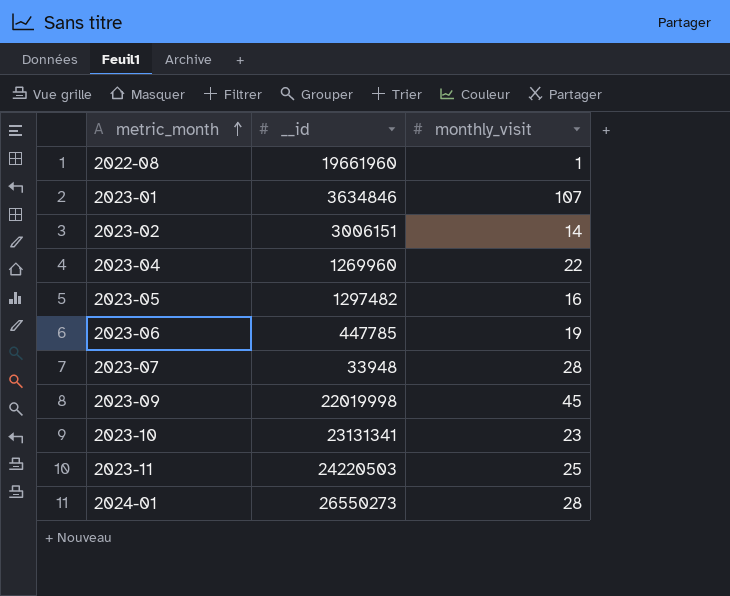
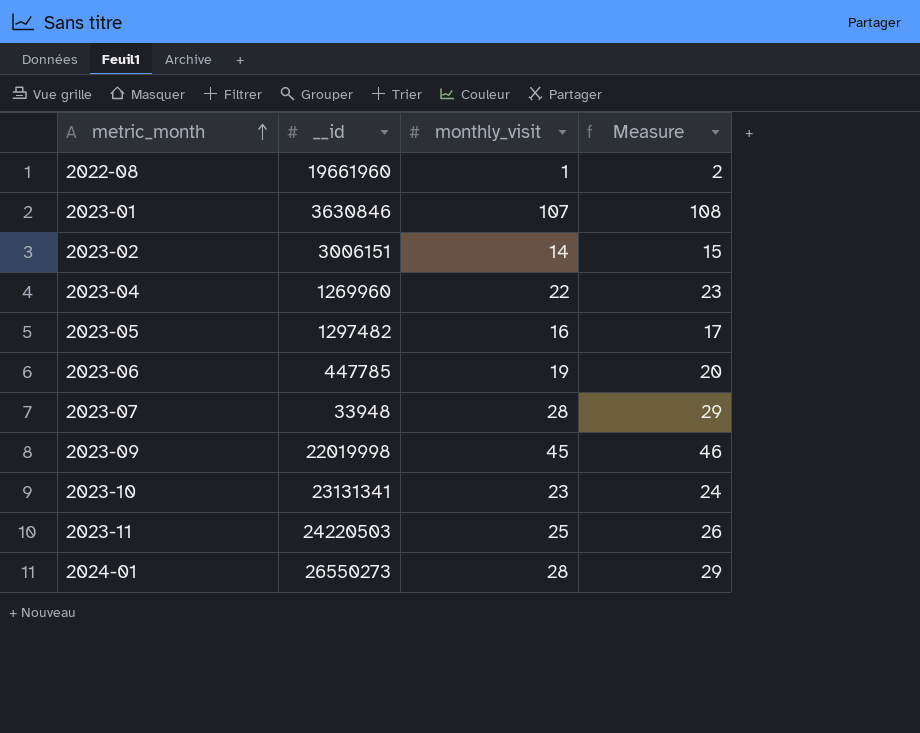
column Measure | formula: none -> [monthly_visit] + 1
2023-01 | __id: 3634846 -> 3630846

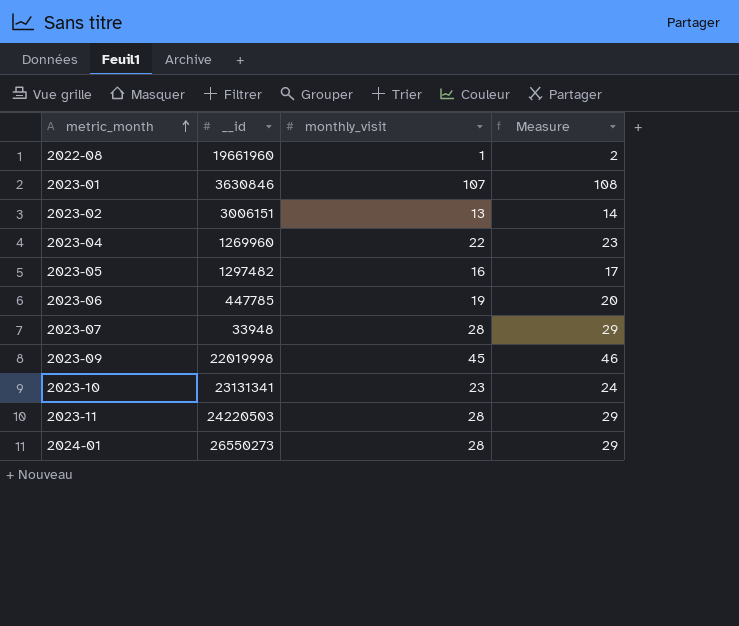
2023-02 | monthly_visit: 14 -> 13
2023-02 | Measure: 15 -> 14
2023-11 | monthly_visit: 25 -> 28
2023-11 | Measure: 26 -> 29

